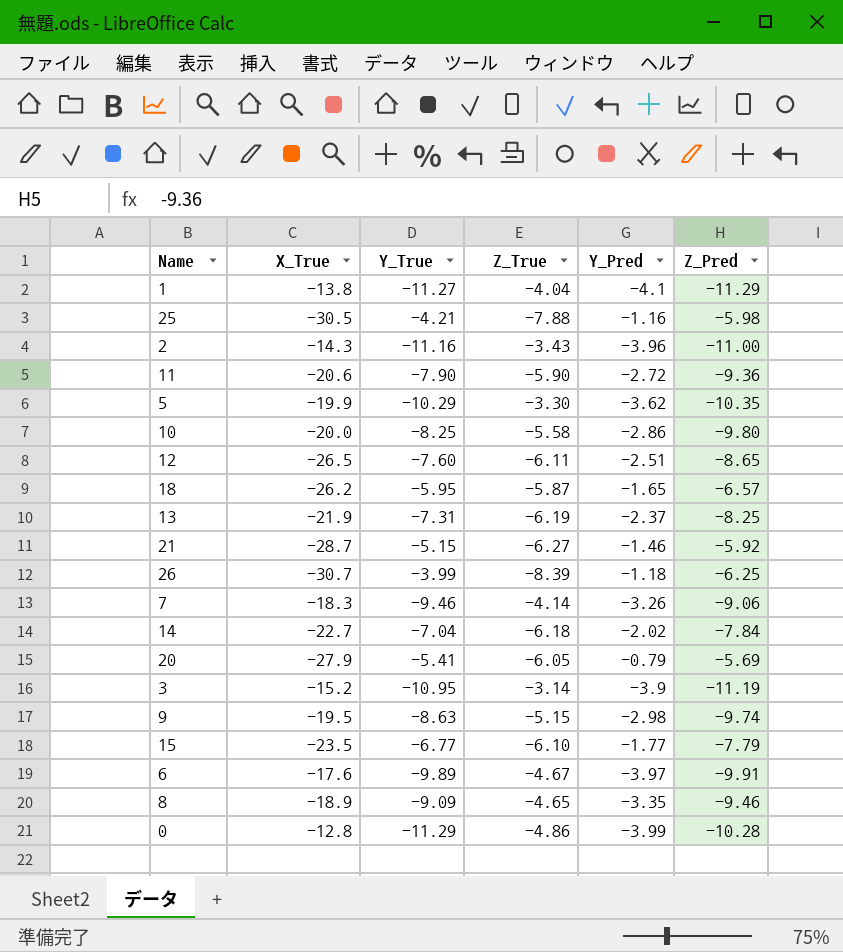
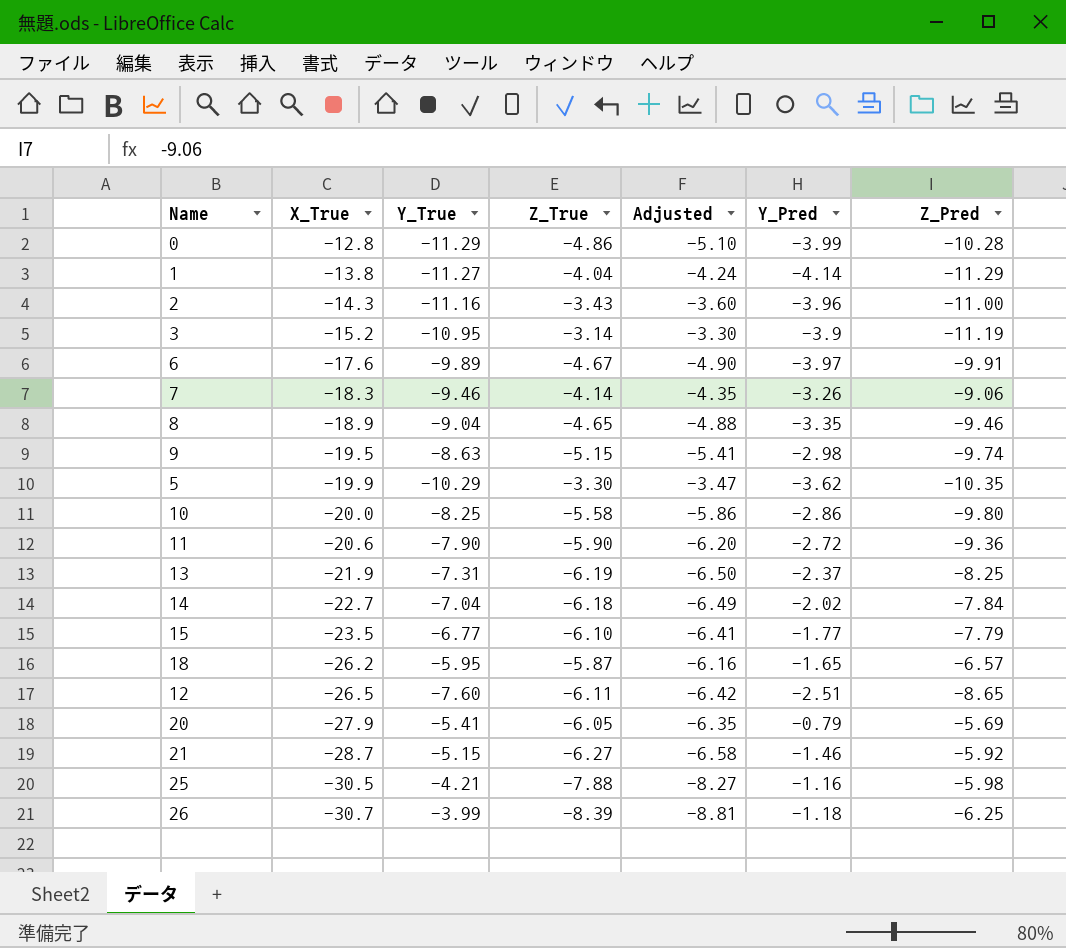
row order: none -> X_True descending
column Adjusted | formula: none -> [Z_True] * 1.05
1 | Y_Pred: -4.1 -> -4.14
8 | Y_True: -9.09 -> -9.04

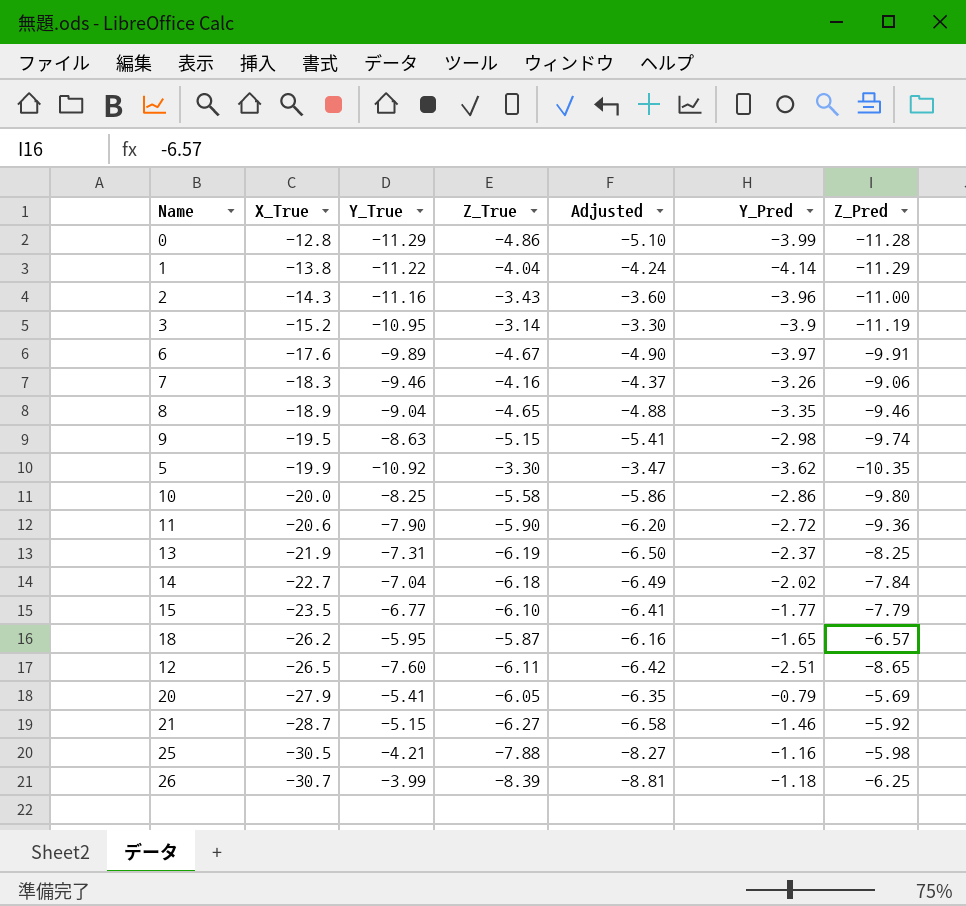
0 | Z_Pred: -10.28 -> -11.28
1 | Y_True: -11.27 -> -11.22
7 | Z_True: -4.14 -> -4.16
7 | Adjusted: -4.35 -> -4.37
5 | Y_True: -10.29 -> -10.92

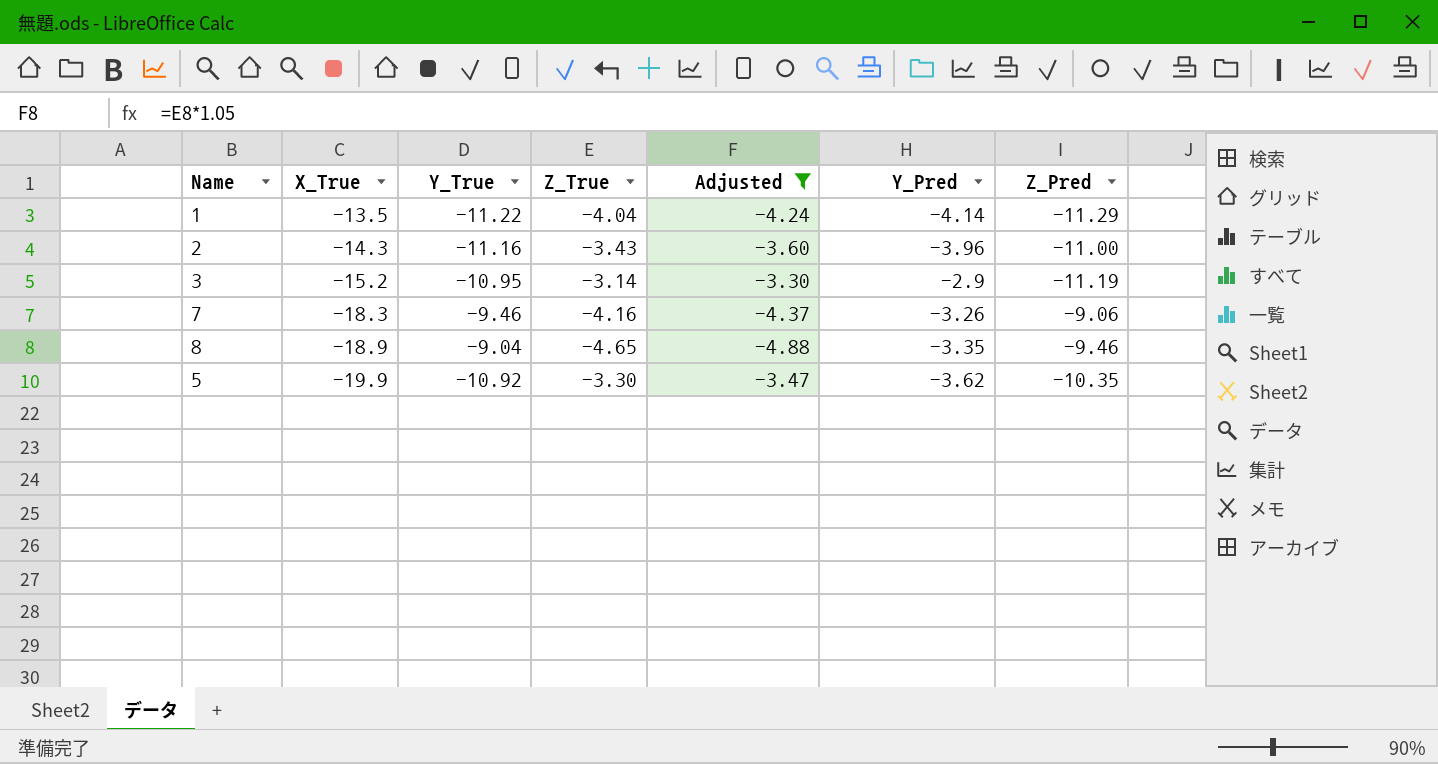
filter: none -> Adjusted >= -4.88
1 | X_True: -13.8 -> -13.5
3 | Y_Pred: -3.9 -> -2.9

